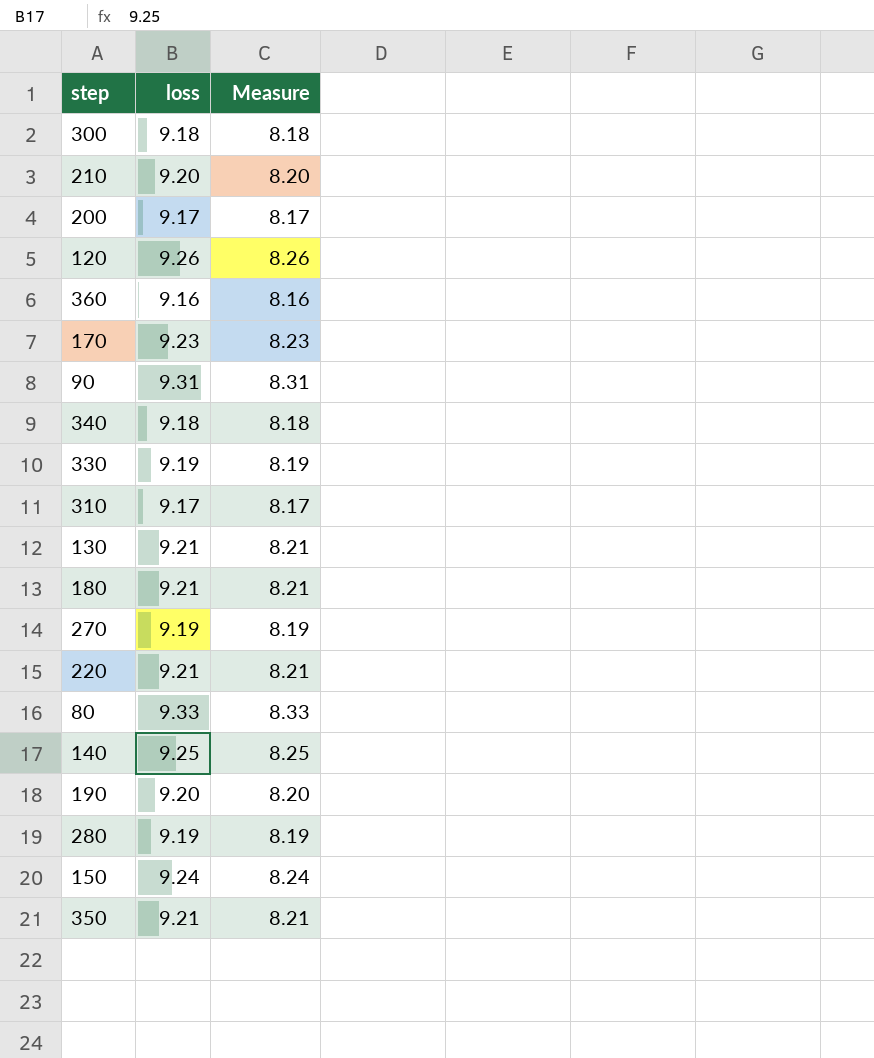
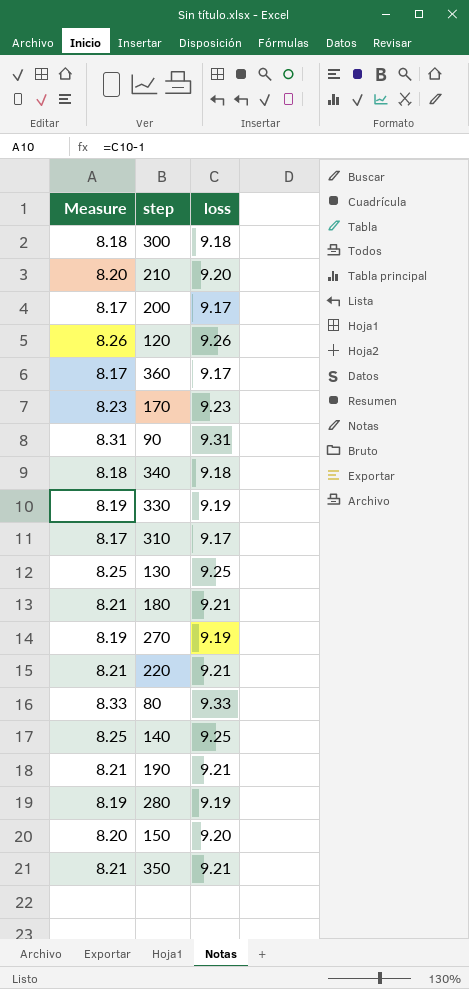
column Measure | position: 3 -> 1
360 | Measure: 8.16 -> 8.17
360 | loss: 9.16 -> 9.17
130 | Measure: 8.21 -> 8.25
130 | loss: 9.21 -> 9.25
190 | Measure: 8.20 -> 8.21
190 | loss: 9.20 -> 9.21
150 | Measure: 8.24 -> 8.20
150 | loss: 9.24 -> 9.20

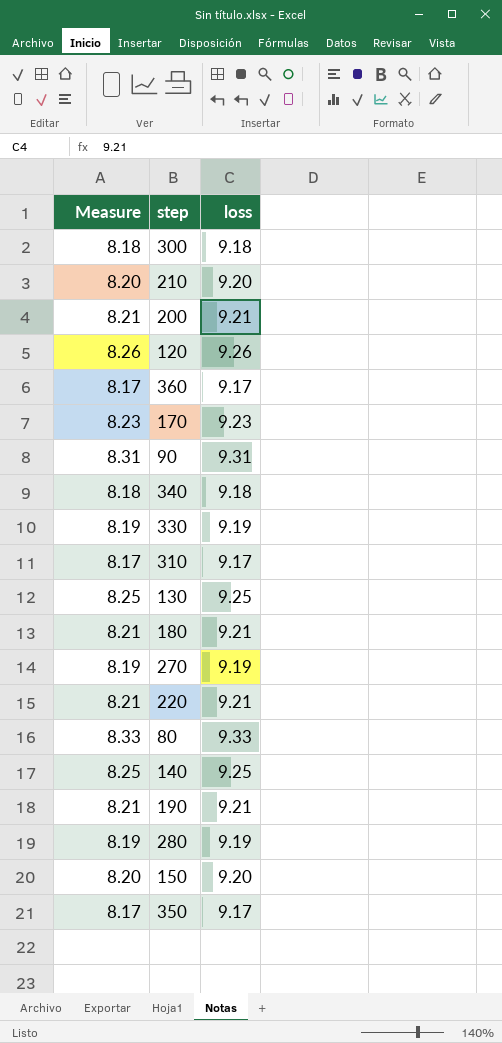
200 | Measure: 8.17 -> 8.21
200 | loss: 9.17 -> 9.21
350 | Measure: 8.21 -> 8.17
350 | loss: 9.21 -> 9.17

